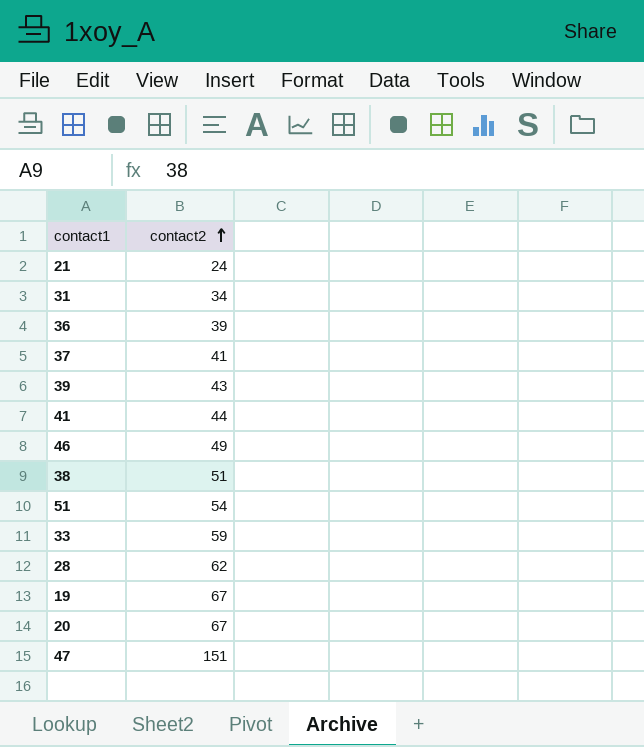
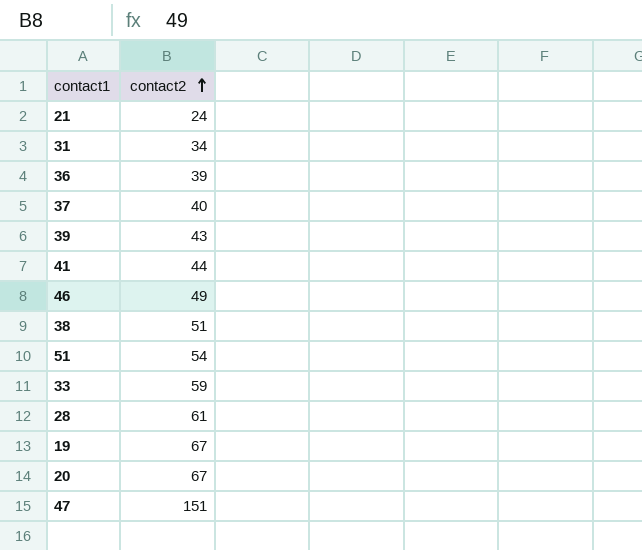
37 | contact2: 41 -> 40
28 | contact2: 62 -> 61

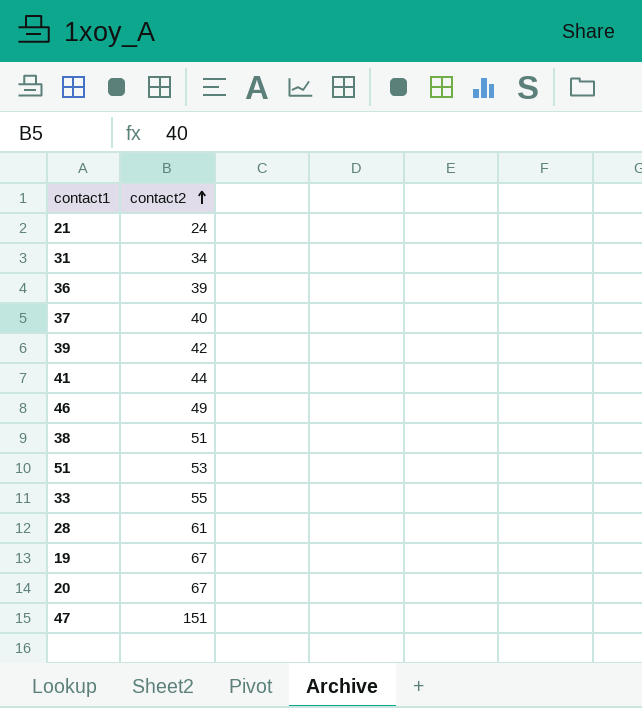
39 | contact2: 43 -> 42
51 | contact2: 54 -> 53
33 | contact2: 59 -> 55

